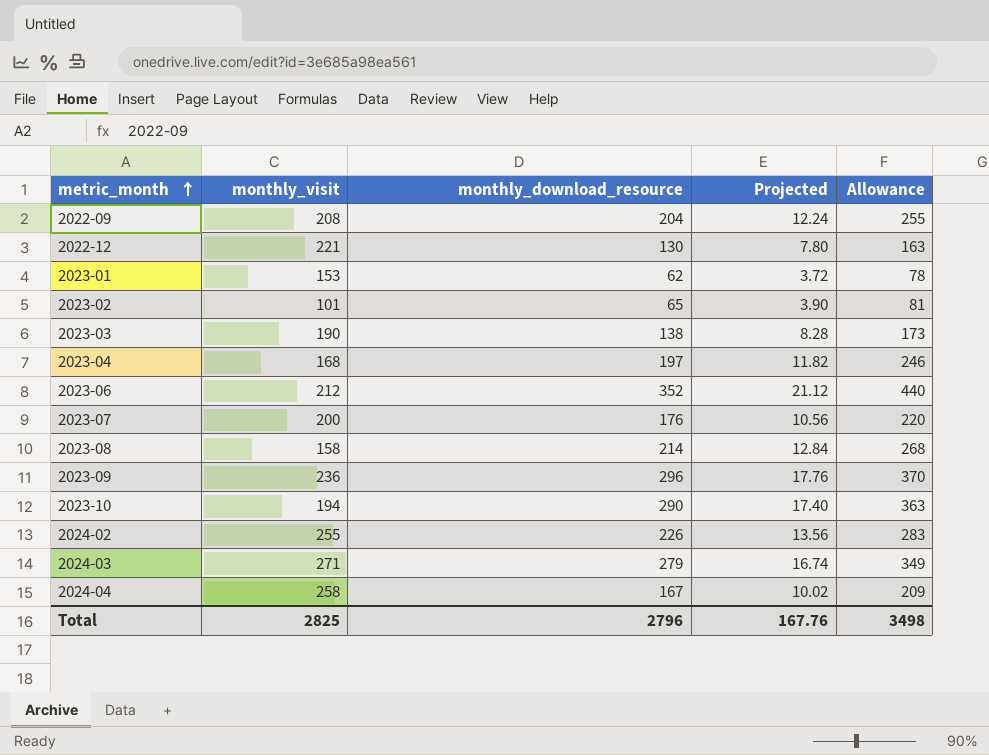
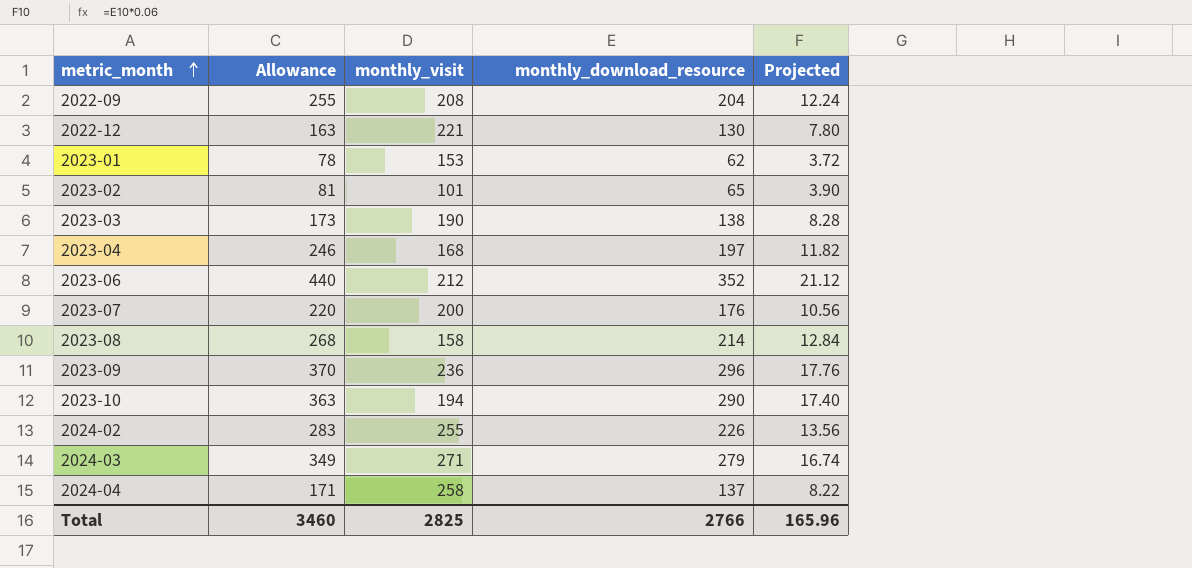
column Allowance | position: 5 -> 2
2024-04 | Allowance: 209 -> 171
2024-04 | monthly_download_resource: 167 -> 137
2024-04 | Projected: 10.02 -> 8.22
Total | Allowance: 3498 -> 3460
Total | monthly_download_resource: 2796 -> 2766
Total | Projected: 167.76 -> 165.96

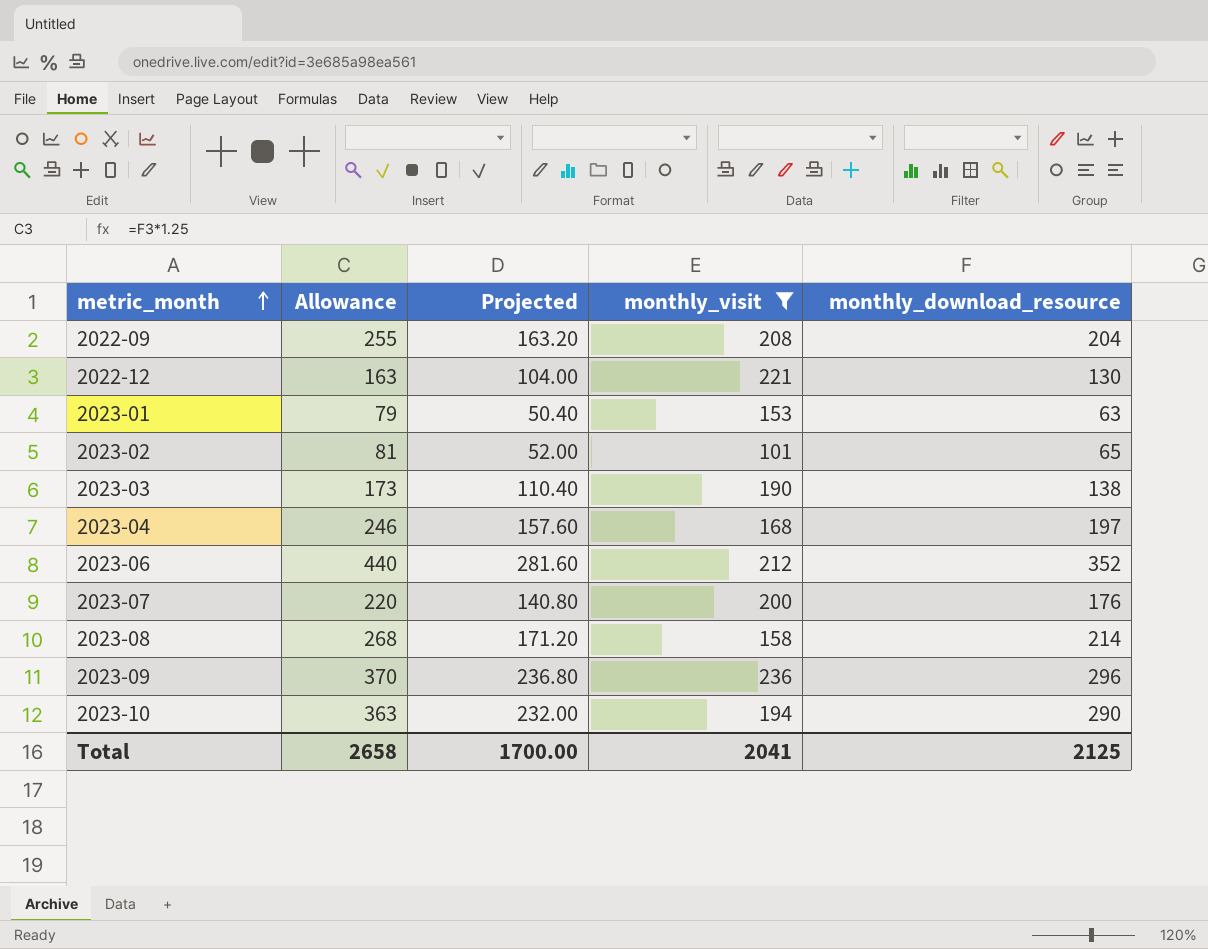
filter: none -> monthly_visit <= 236
column Projected | formula: [monthly_download_resource] * 0.06 -> [monthly_download_resource] * 0.8
column Projected | position: 5 -> 3
2023-01 | Allowance: 78 -> 79
2023-01 | monthly_download_resource: 62 -> 63
Total | Allowance: 3460 -> 2658
Total | Projected: 165.96 -> 1700.00
Total | monthly_visit: 2825 -> 2041
Total | monthly_download_resource: 2766 -> 2125

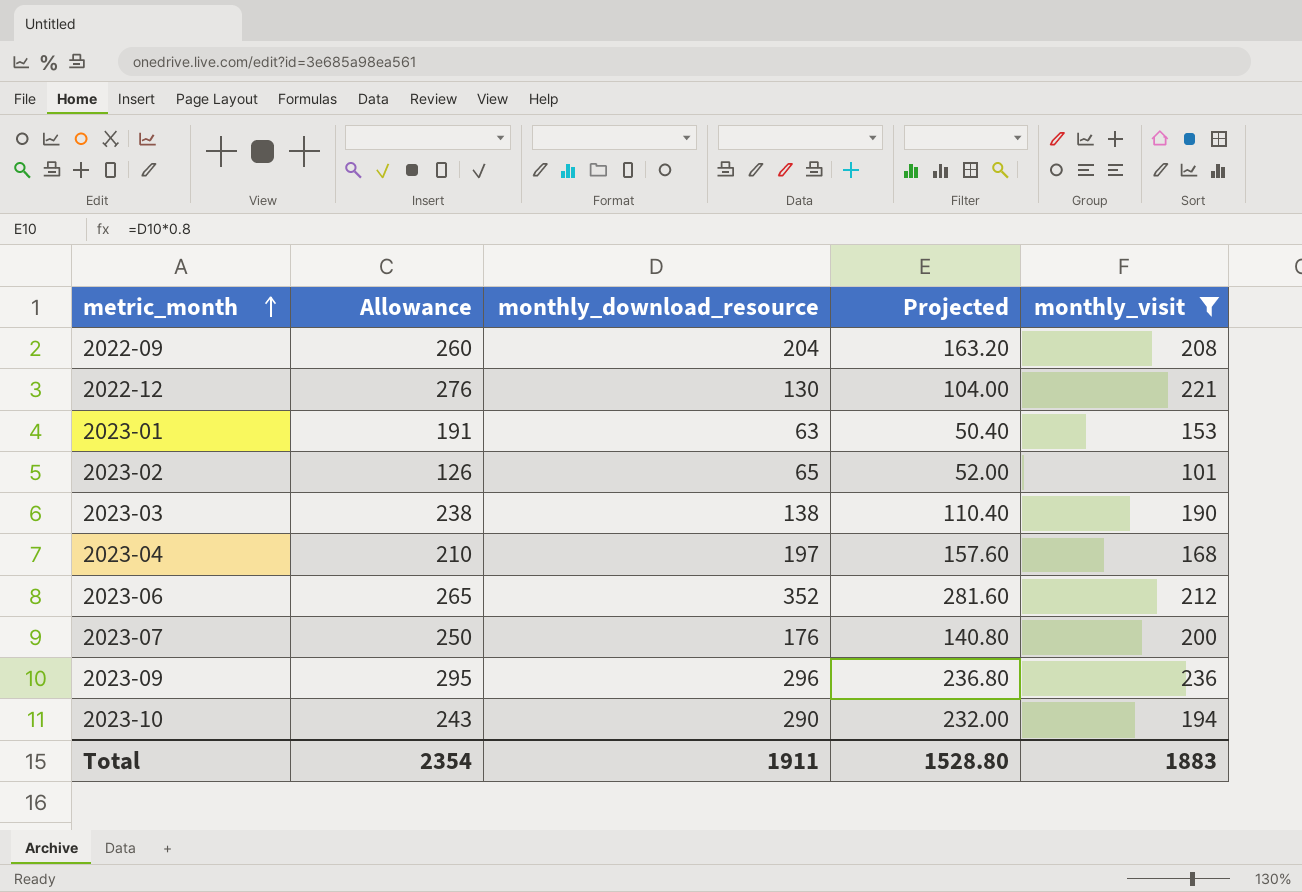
column Allowance | formula: [monthly_download_resource] * 1.25 -> [monthly_visit] * 1.25
column monthly_download_resource | position: 5 -> 3
row 2023-08: 268 | 171.20 | 158 | 214 -> none
Total | Allowance: 2658 -> 2354
Total | monthly_download_resource: 2125 -> 1911
Total | Projected: 1700.00 -> 1528.80
Total | monthly_visit: 2041 -> 1883

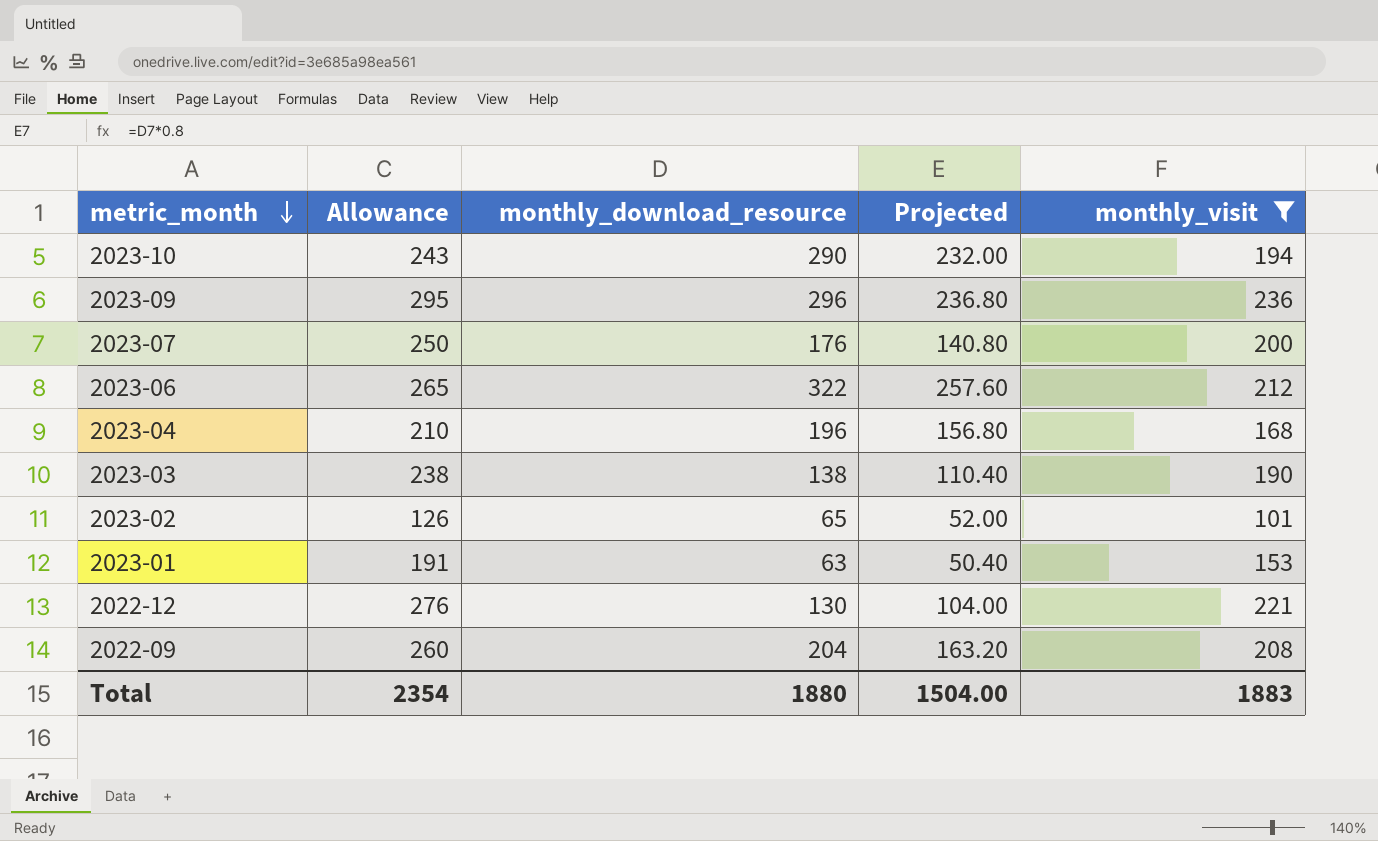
row order: metric_month ascending -> metric_month descending
2023-06 | monthly_download_resource: 352 -> 322
2023-06 | Projected: 281.60 -> 257.60
2023-04 | monthly_download_resource: 197 -> 196
2023-04 | Projected: 157.60 -> 156.80
Total | monthly_download_resource: 1911 -> 1880
Total | Projected: 1528.80 -> 1504.00

